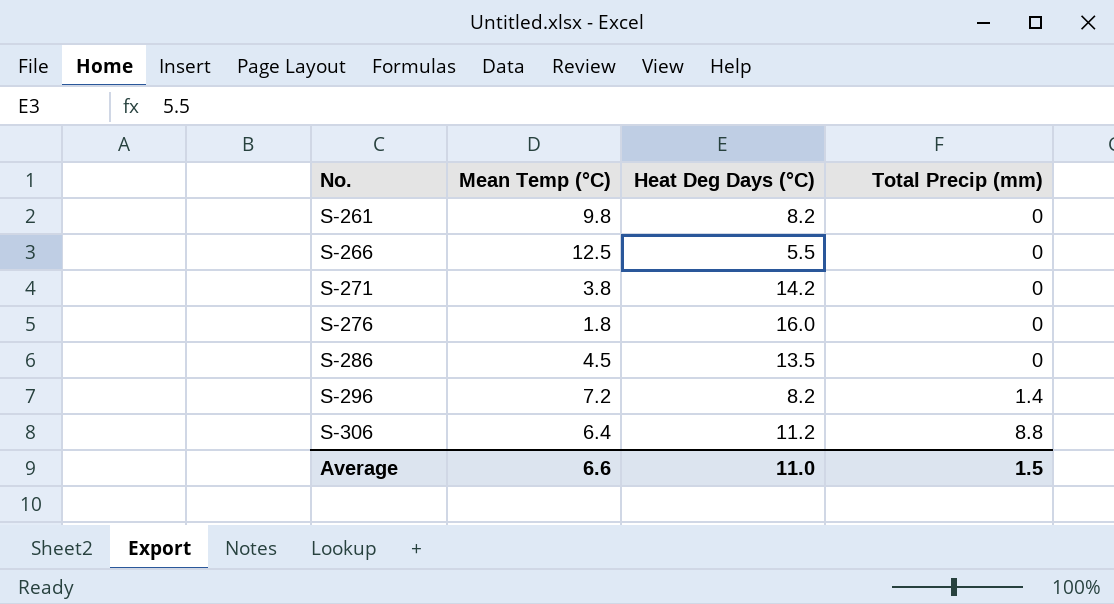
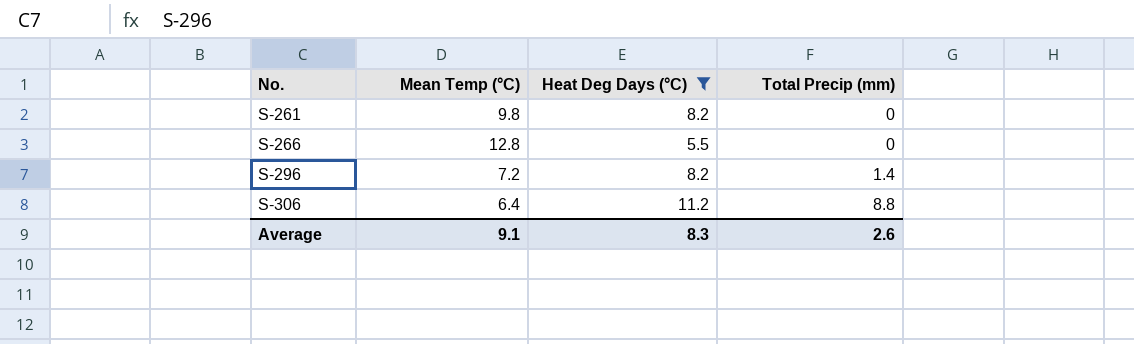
filter: none -> Heat Deg Days (°C) <= 11.2
S-266 | Mean Temp (°C): 12.5 -> 12.8
Average | Mean Temp (°C): 6.6 -> 9.1
Average | Heat Deg Days (°C): 11.0 -> 8.3
Average | Total Precip (mm): 1.5 -> 2.6

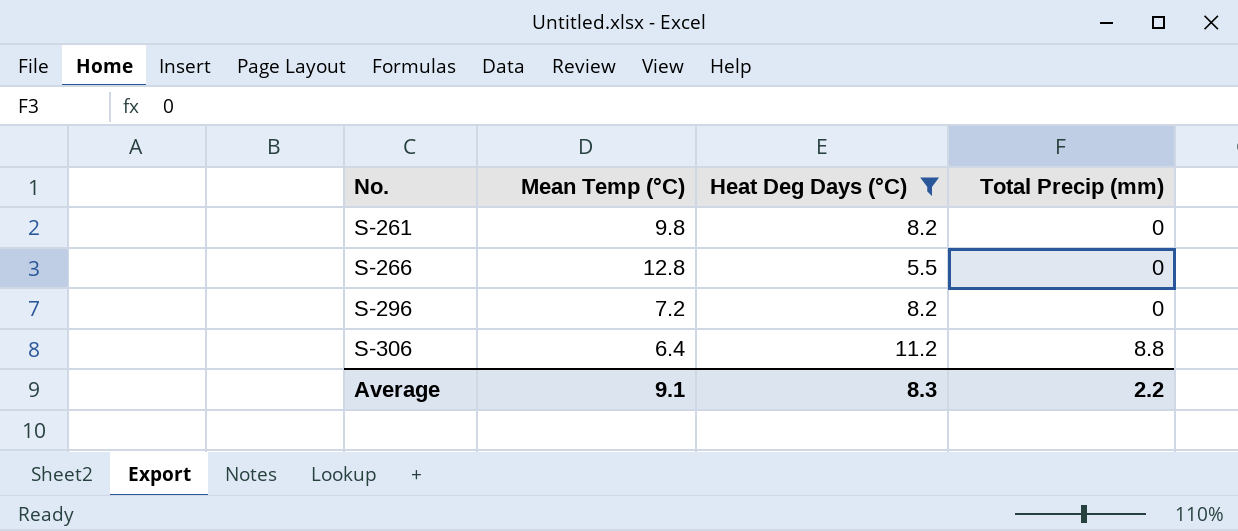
S-296 | Total Precip (mm): 1.4 -> 0
Average | Total Precip (mm): 2.6 -> 2.2

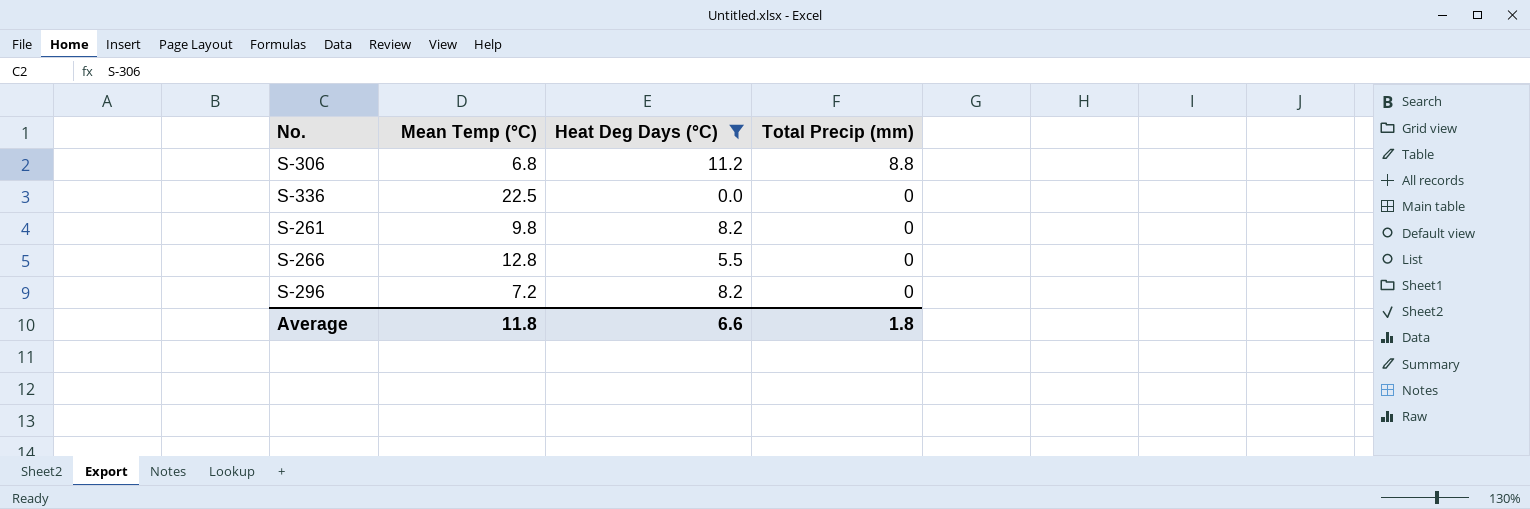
row order: No. ascending -> Total Precip (mm) descending
S-306 | Mean Temp (°C): 6.4 -> 6.8
row S-336: none -> 22.5 | 0.0 | 0
Average | Mean Temp (°C): 9.1 -> 11.8
Average | Heat Deg Days (°C): 8.3 -> 6.6
Average | Total Precip (mm): 2.2 -> 1.8

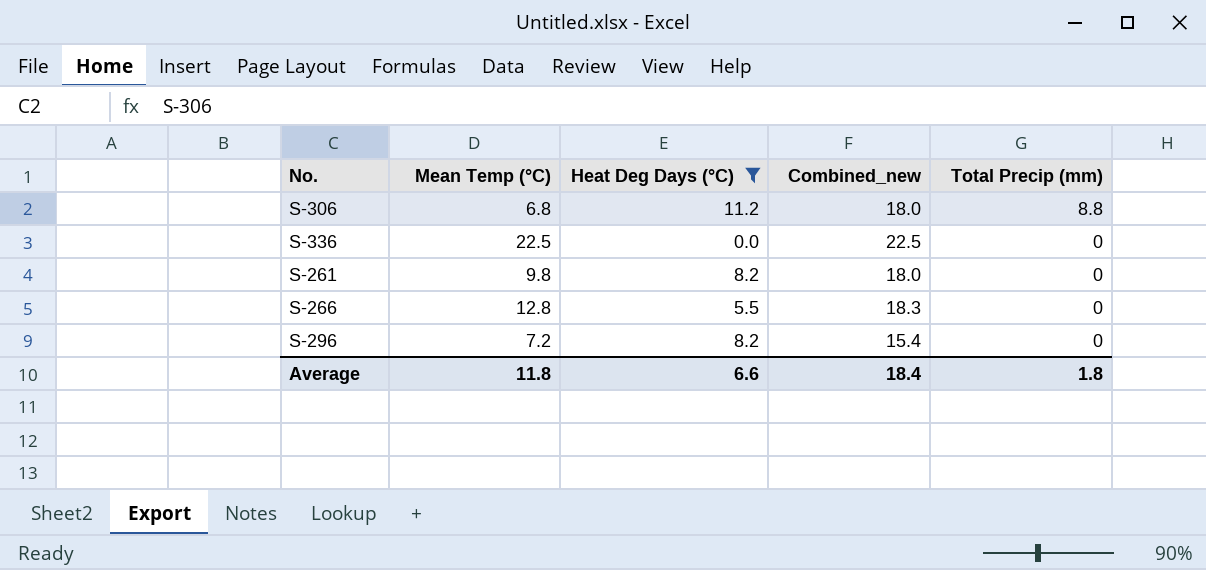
column Combined_new | formula: none -> [Mean Temp (°C)] + [Heat Deg Days (°C)]

